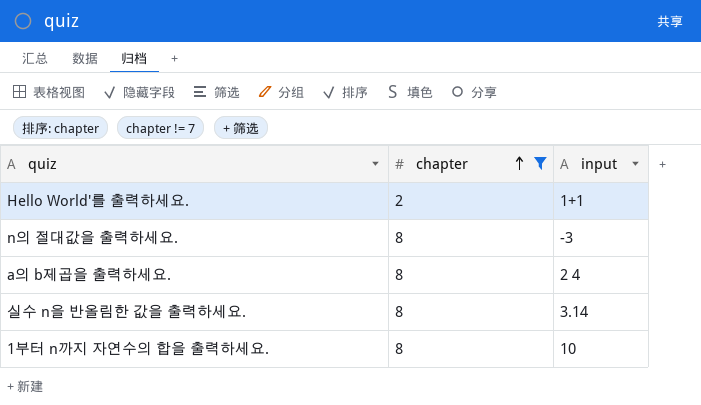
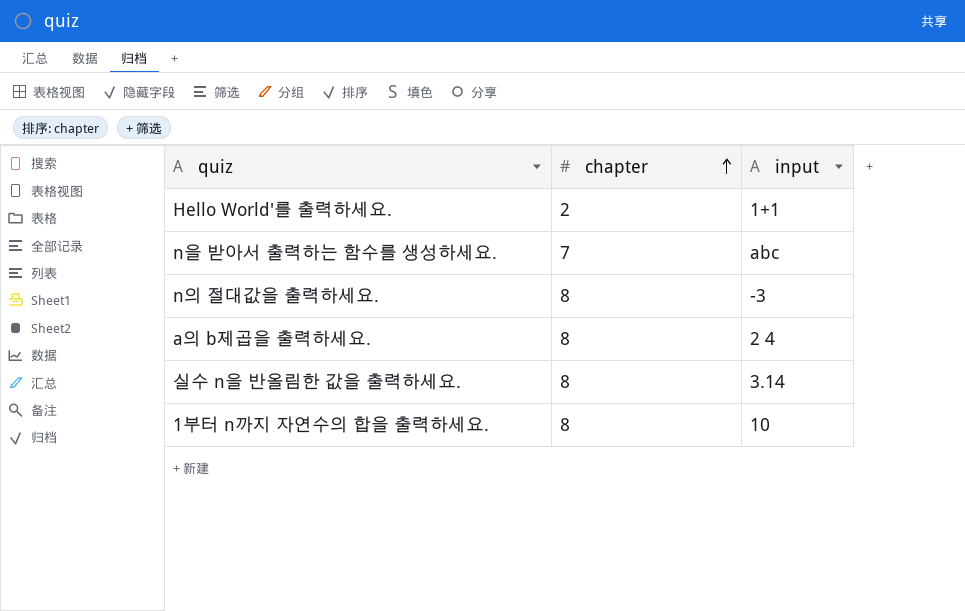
filter: chapter != 7 -> none

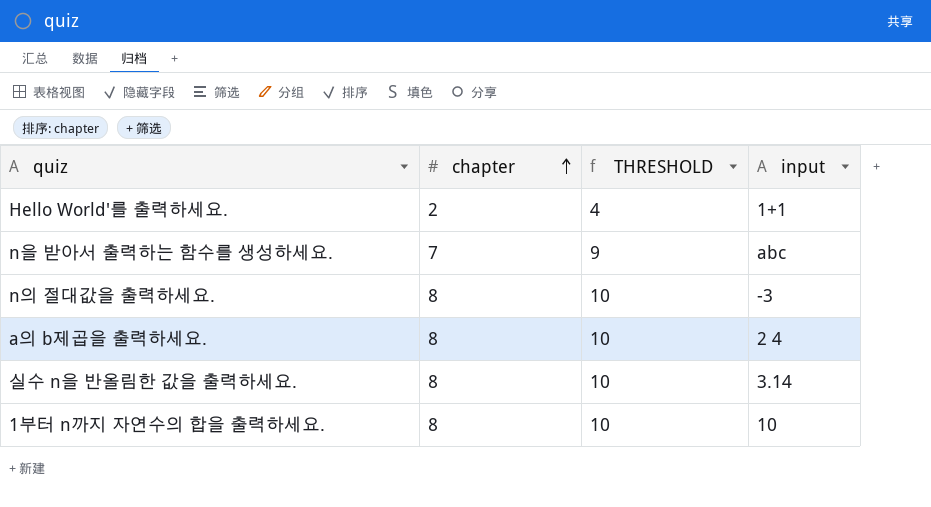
column THRESHOLD | formula: none -> [chapter] + 2

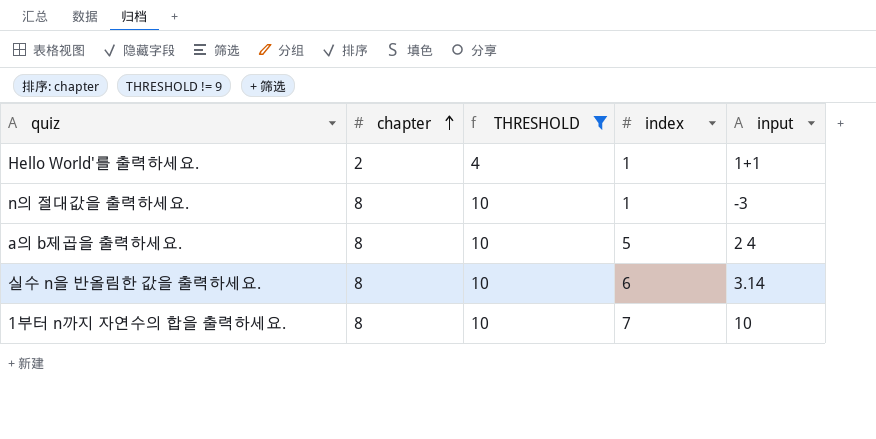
filter: none -> THRESHOLD != 9
column index | position: none -> 4

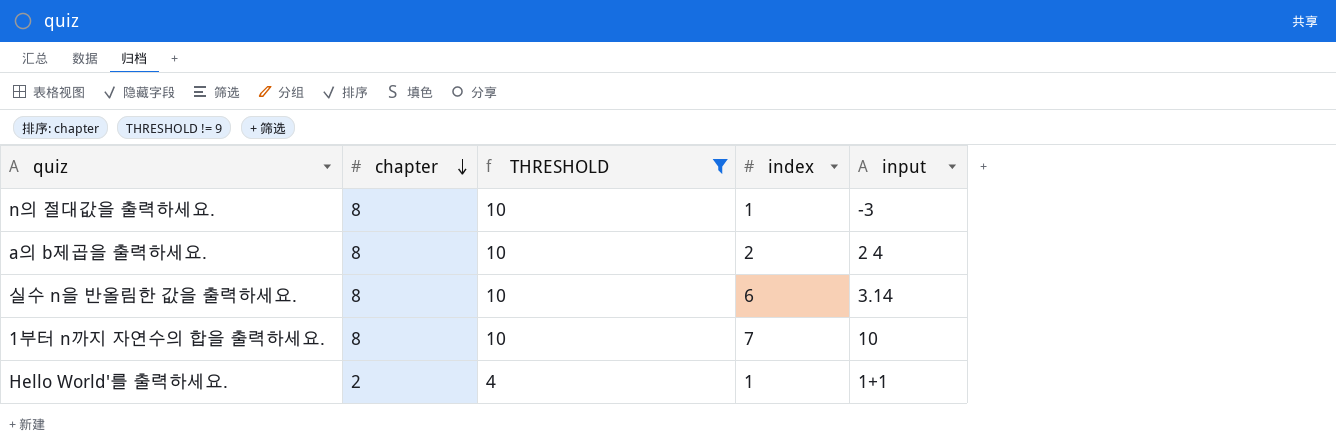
row order: chapter ascending -> chapter descending
a의 b제곱을 출력하세요. | index: 5 -> 2

